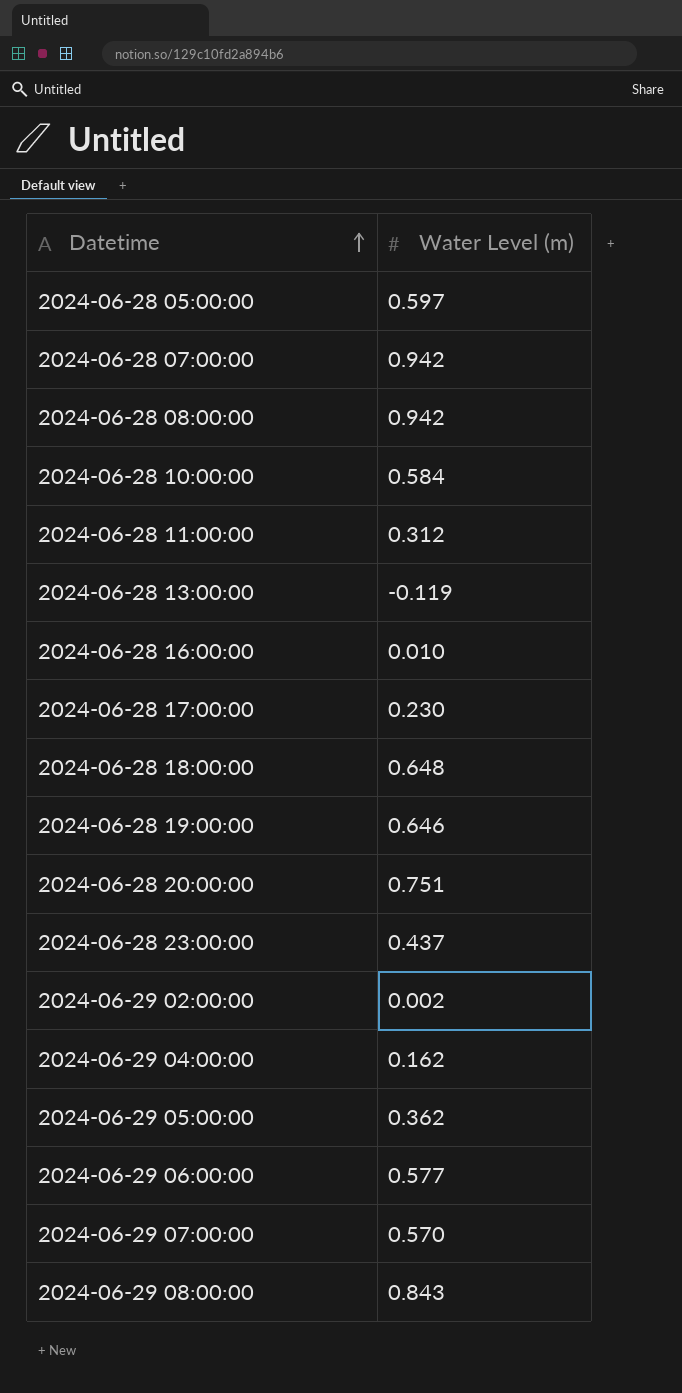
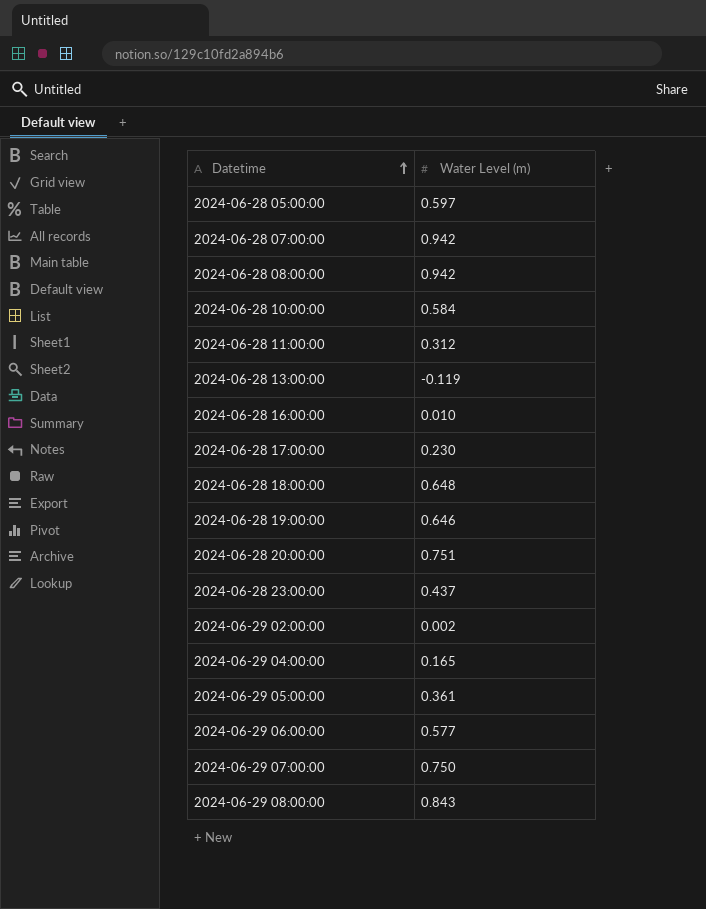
2024-06-29 04:00:00 | Water Level (m): 0.162 -> 0.165
2024-06-29 05:00:00 | Water Level (m): 0.362 -> 0.361
2024-06-29 07:00:00 | Water Level (m): 0.570 -> 0.750

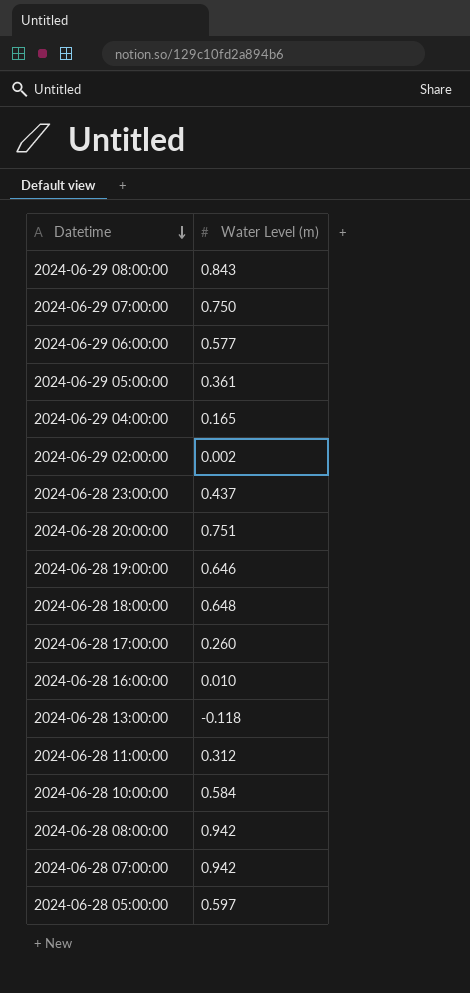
row order: Datetime ascending -> Datetime descending
2024-06-28 17:00:00 | Water Level (m): 0.230 -> 0.260
2024-06-28 13:00:00 | Water Level (m): -0.119 -> -0.118

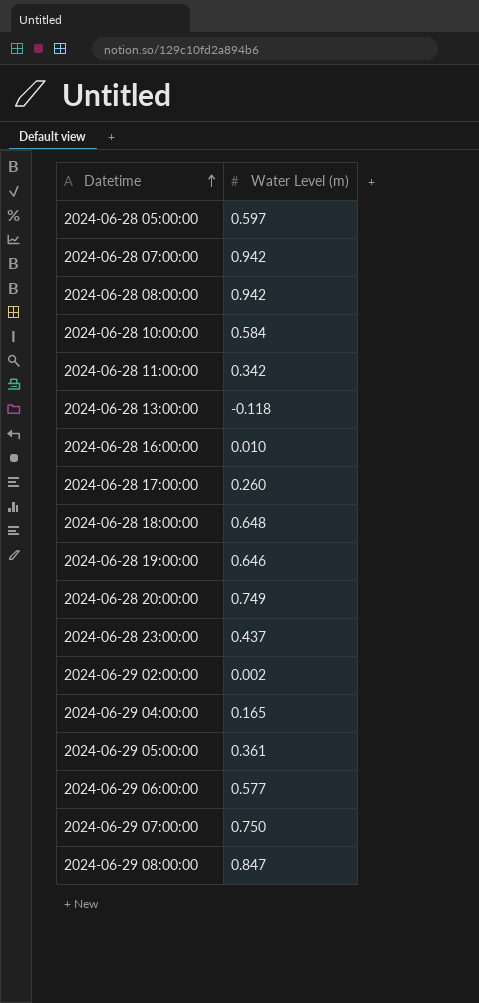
row order: Datetime descending -> Datetime ascending
2024-06-28 11:00:00 | Water Level (m): 0.312 -> 0.342
2024-06-28 20:00:00 | Water Level (m): 0.751 -> 0.749
2024-06-29 08:00:00 | Water Level (m): 0.843 -> 0.847

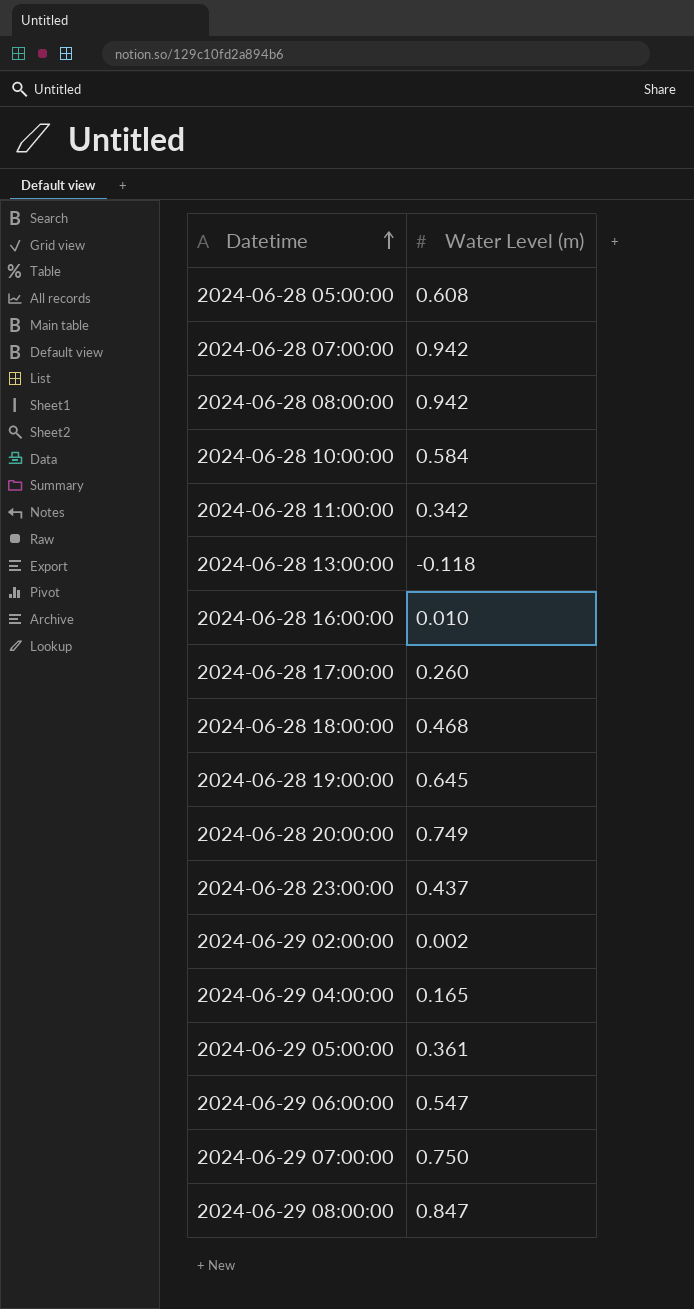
2024-06-28 05:00:00 | Water Level (m): 0.597 -> 0.608
2024-06-28 18:00:00 | Water Level (m): 0.648 -> 0.468
2024-06-28 19:00:00 | Water Level (m): 0.646 -> 0.645
2024-06-29 06:00:00 | Water Level (m): 0.577 -> 0.547

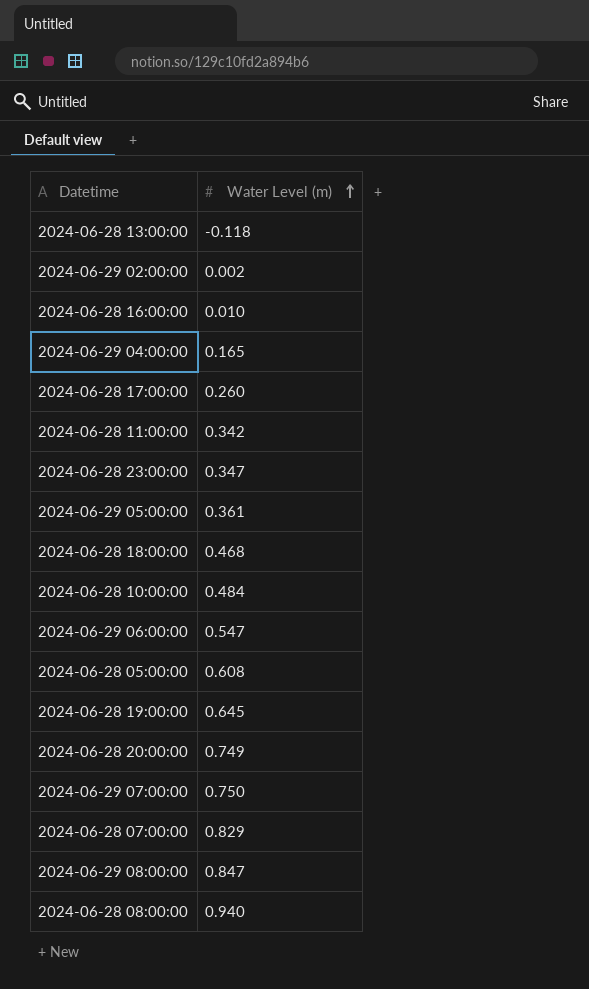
row order: Datetime ascending -> Water Level (m) ascending
2024-06-28 23:00:00 | Water Level (m): 0.437 -> 0.347
2024-06-28 10:00:00 | Water Level (m): 0.584 -> 0.484
2024-06-28 07:00:00 | Water Level (m): 0.942 -> 0.829
2024-06-28 08:00:00 | Water Level (m): 0.942 -> 0.940

